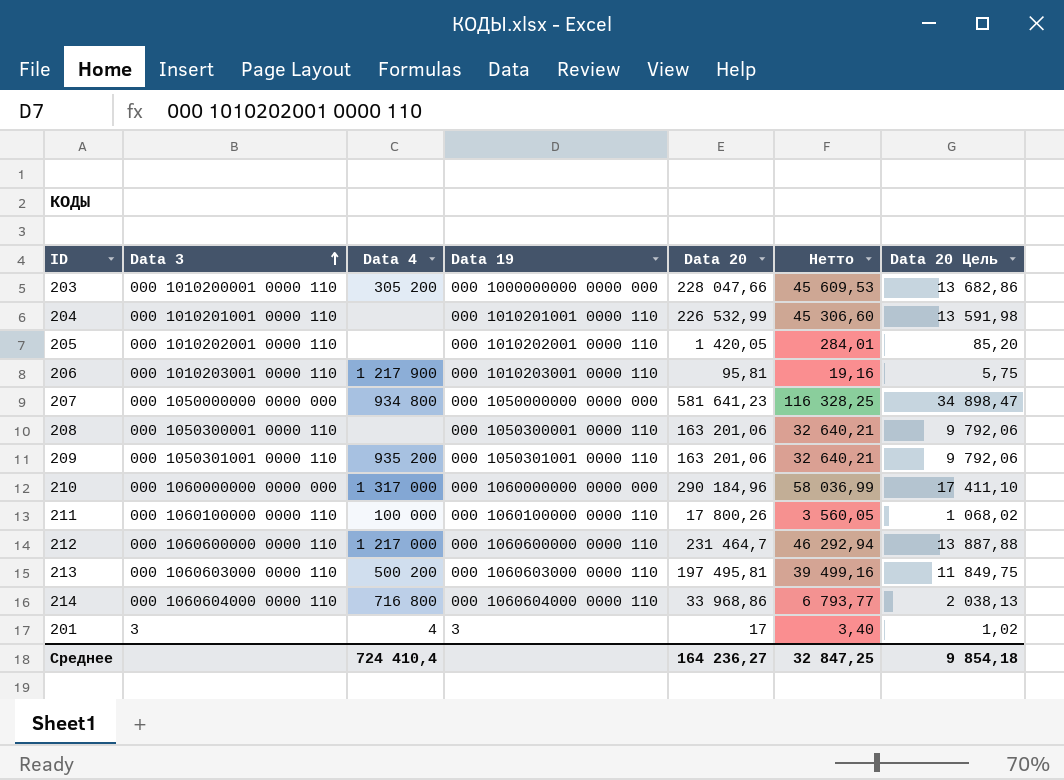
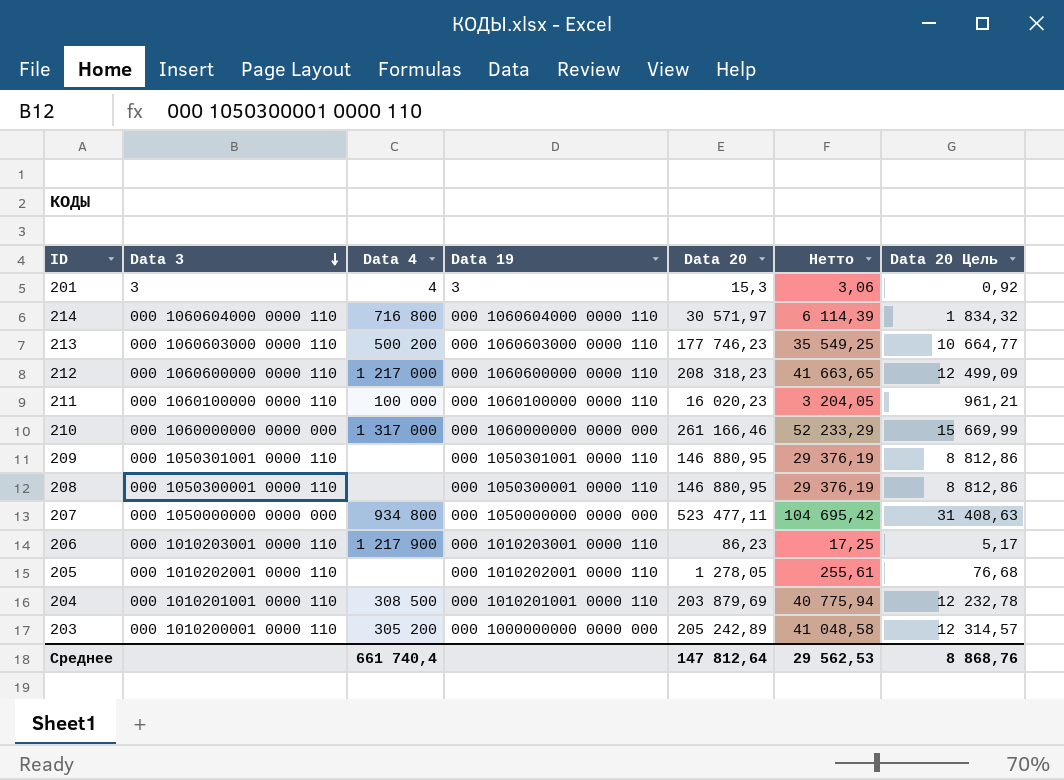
row order: Data 3 ascending -> Data 3 descending
201 | Data 20: 17 -> 15,3
201 | Нетто: 3,40 -> 3,06
201 | Data 20 Цель: 1,02 -> 0,92
214 | Data 20: 33 968,86 -> 30 571,97
214 | Нетто: 6 793,77 -> 6 114,39
214 | Data 20 Цель: 2 038,13 -> 1 834,32
213 | Data 20: 197 495,81 -> 177 746,23
213 | Нетто: 39 499,16 -> 35 549,25
213 | Data 20 Цель: 11 849,75 -> 10 664,77
212 | Data 20: 231 464,7 -> 208 318,23
212 | Нетто: 46 292,94 -> 41 663,65
212 | Data 20 Цель: 13 887,88 -> 12 499,09
211 | Data 20: 17 800,26 -> 16 020,23
211 | Нетто: 3 560,05 -> 3 204,05
211 | Data 20 Цель: 1 068,02 -> 961,21
210 | Data 20: 290 184,96 -> 261 166,46
210 | Нетто: 58 036,99 -> 52 233,29
210 | Data 20 Цель: 17 411,10 -> 15 669,99
209 | Data 4: 935 200 -> none
209 | Data 20: 163 201,06 -> 146 880,95
209 | Нетто: 32 640,21 -> 29 376,19
209 | Data 20 Цель: 9 792,06 -> 8 812,86
208 | Data 20: 163 201,06 -> 146 880,95
208 | Нетто: 32 640,21 -> 29 376,19
208 | Data 20 Цель: 9 792,06 -> 8 812,86
207 | Data 20: 581 641,23 -> 523 477,11
207 | Нетто: 116 328,25 -> 104 695,42
207 | Data 20 Цель: 34 898,47 -> 31 408,63
206 | Data 20: 95,81 -> 86,23
206 | Нетто: 19,16 -> 17,25
206 | Data 20 Цель: 5,75 -> 5,17
205 | Data 20: 1 420,05 -> 1 278,05
205 | Нетто: 284,01 -> 255,61
205 | Data 20 Цель: 85,20 -> 76,68
204 | Data 4: none -> 308 500
204 | Data 20: 226 532,99 -> 203 879,69
204 | Нетто: 45 306,60 -> 40 775,94
204 | Data 20 Цель: 13 591,98 -> 12 232,78
203 | Data 20: 228 047,66 -> 205 242,89
203 | Нетто: 45 609,53 -> 41 048,58
203 | Data 20 Цель: 13 682,86 -> 12 314,57
Среднее | Data 4: 724 410,4 -> 661 740,4
Среднее | Data 20: 164 236,27 -> 147 812,64
Среднее | Нетто: 32 847,25 -> 29 562,53
Среднее | Data 20 Цель: 9 854,18 -> 8 868,76

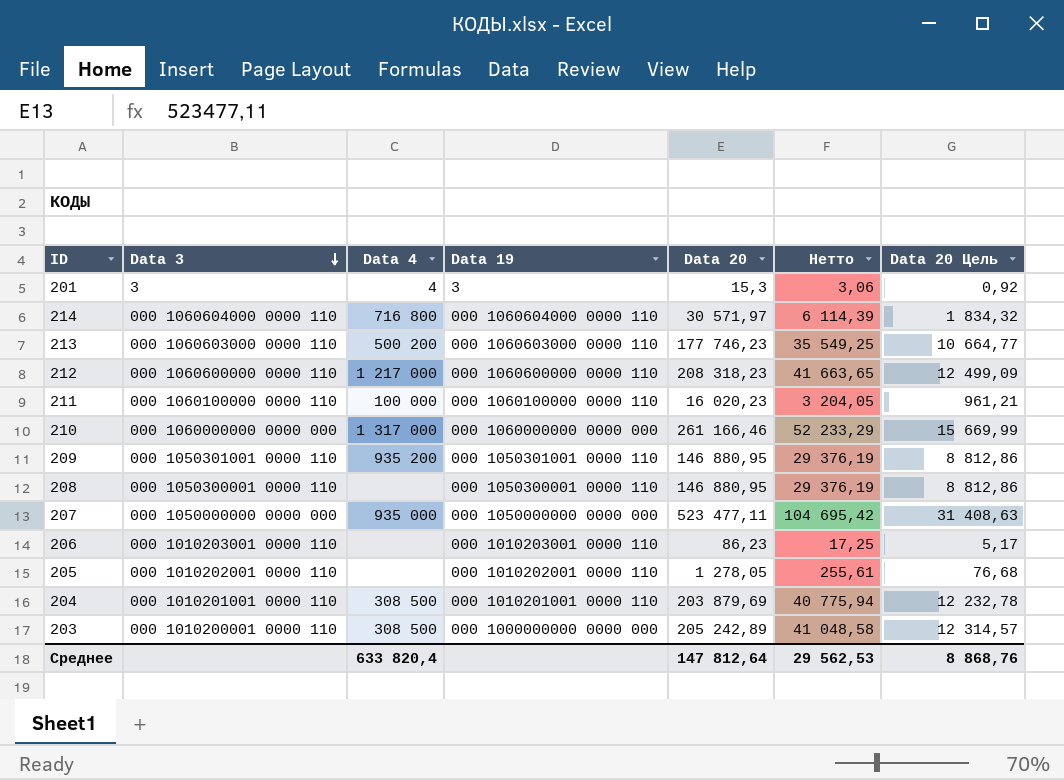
209 | Data 4: none -> 935 200
207 | Data 4: 934 800 -> 935 000
206 | Data 4: 1 217 900 -> none
203 | Data 4: 305 200 -> 308 500
Среднее | Data 4: 661 740,4 -> 633 820,4

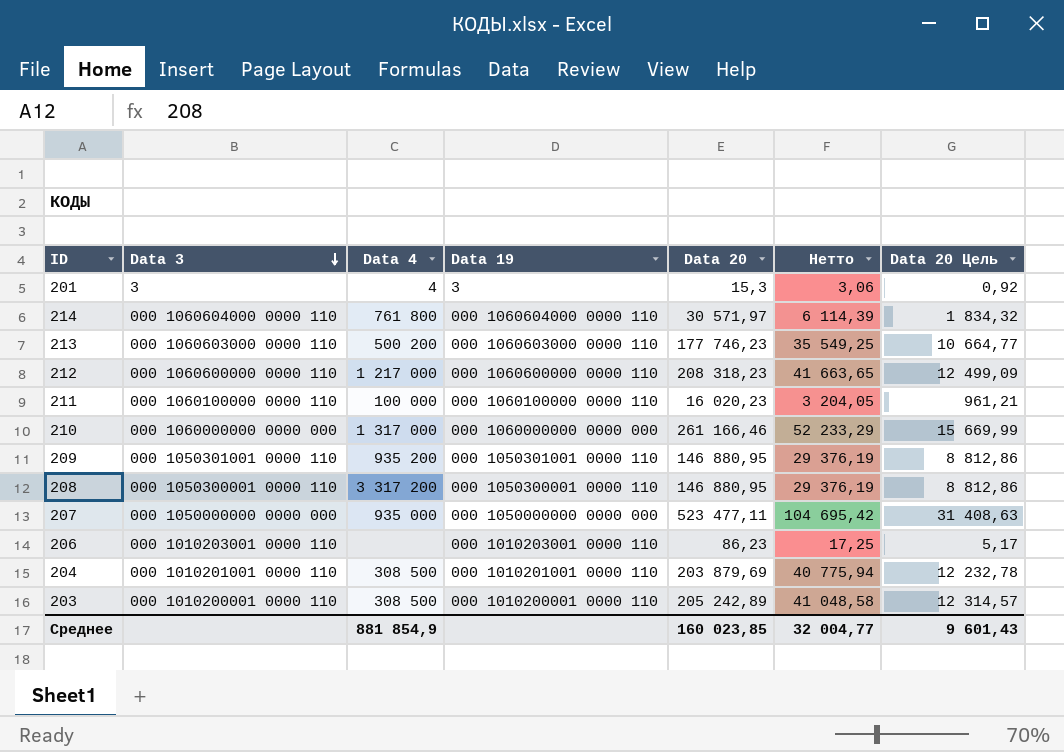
row 205: 000 1010202001 0000 110 | none | 000 1010202001 0000 110 | 1 278,05 | 255,61 | 76,68 -> none
214 | Data 4: 716 800 -> 761 800
208 | Data 4: none -> 3 317 200
203 | Data 19: 000 1000000000 0000 000 -> 000 1010200001 0000 110
Среднее | Data 4: 633 820,4 -> 881 854,9
Среднее | Data 20: 147 812,64 -> 160 023,85
Среднее | Нетто: 29 562,53 -> 32 004,77
Среднее | Data 20 Цель: 8 868,76 -> 9 601,43

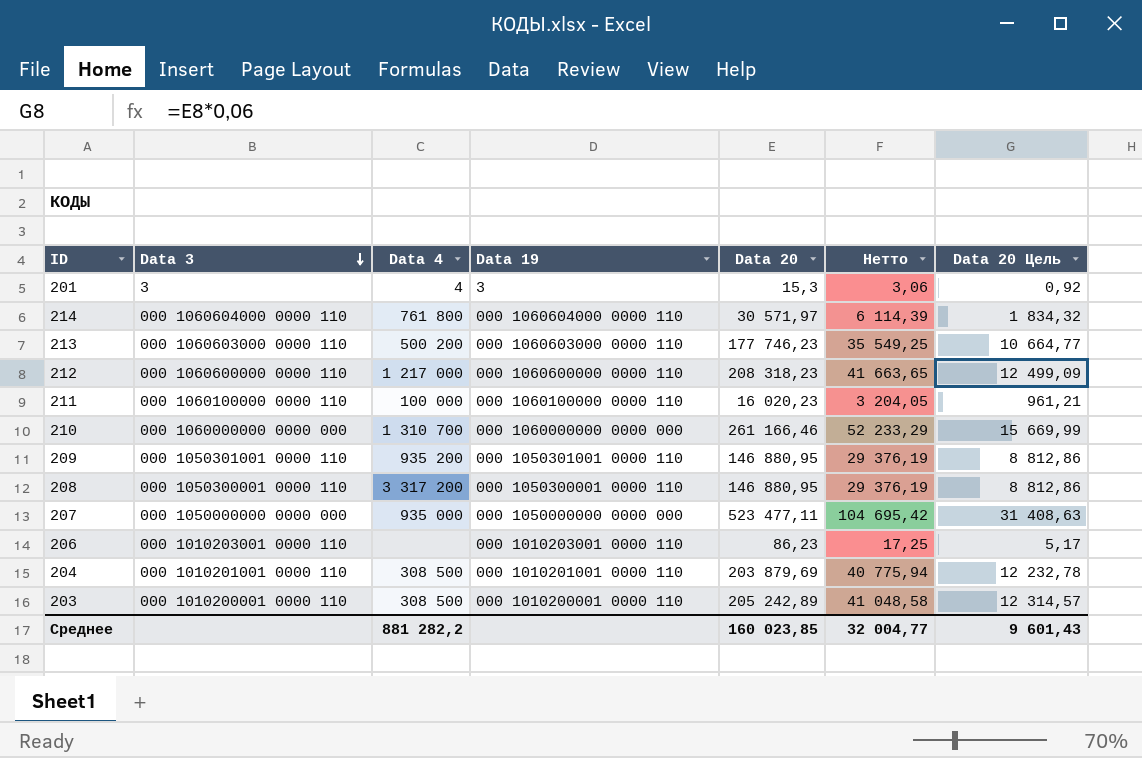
210 | Data 4: 1 317 000 -> 1 310 700
Среднее | Data 4: 881 854,9 -> 881 282,2

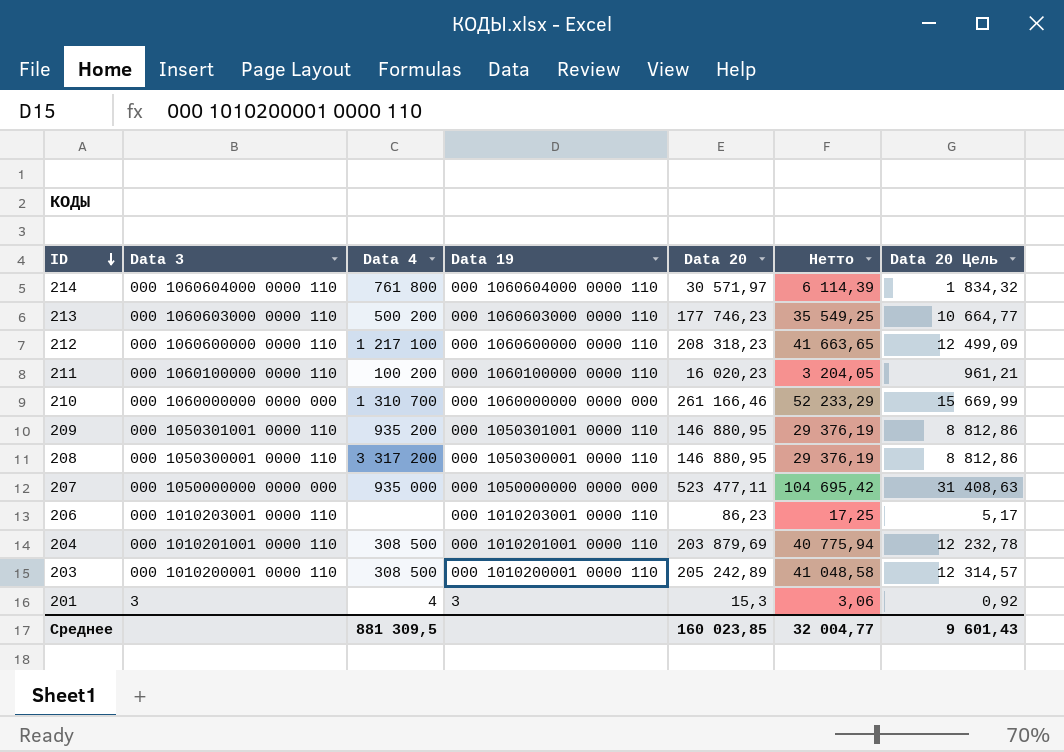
row order: Data 3 descending -> ID descending
212 | Data 4: 1 217 000 -> 1 217 100
211 | Data 4: 100 000 -> 100 200
Среднее | Data 4: 881 282,2 -> 881 309,5

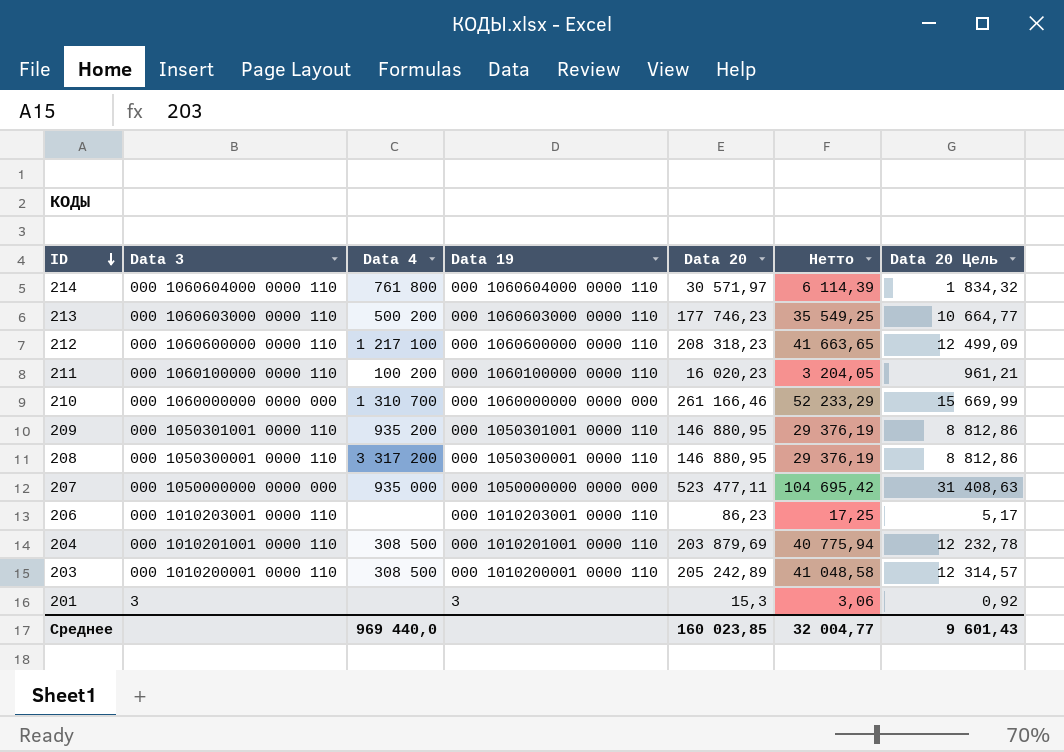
201 | Data 4: 4 -> none
Среднее | Data 4: 881 309,5 -> 969 440,0

